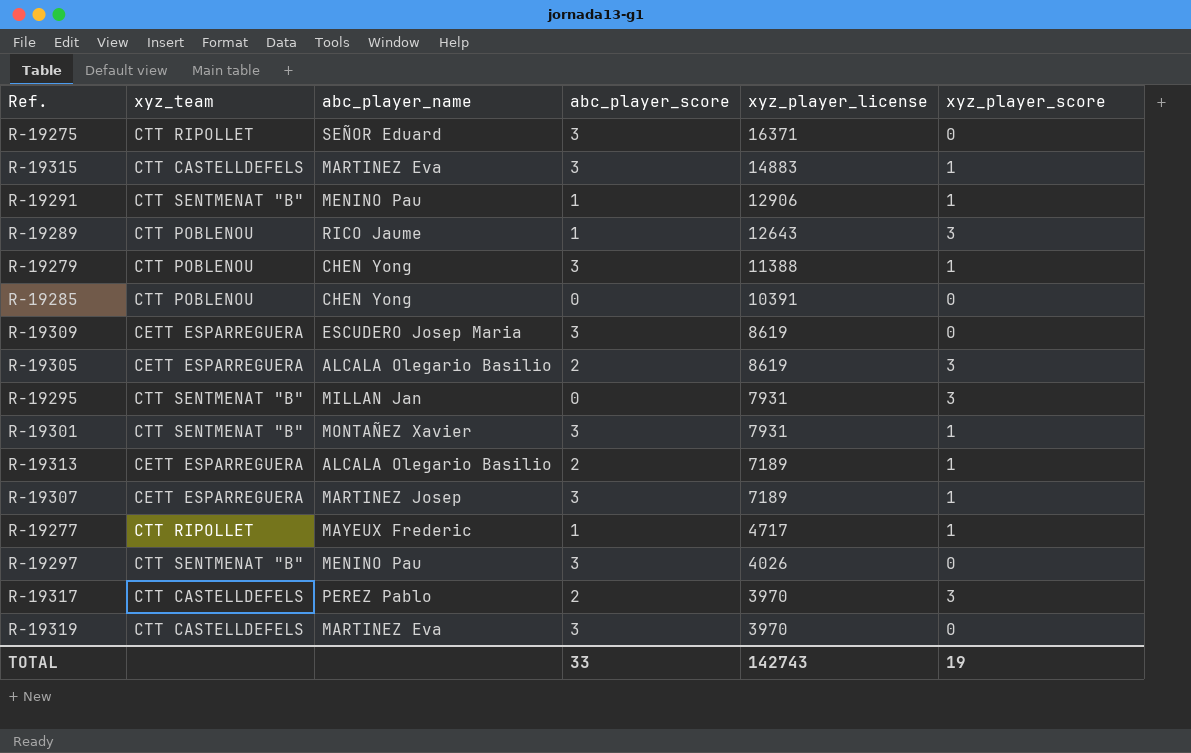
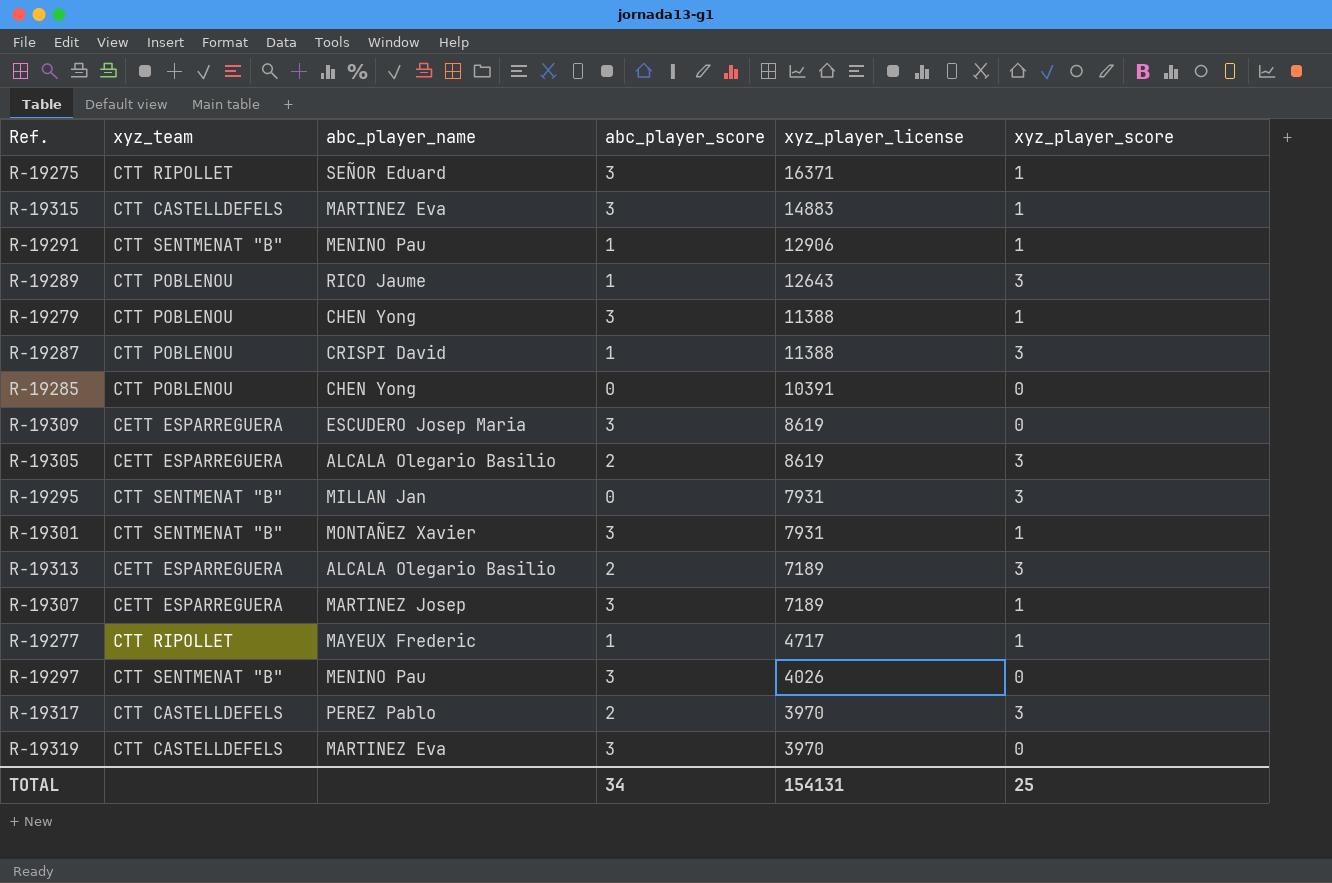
R-19275 | xyz_player_score: 0 -> 1
row R-19287: none -> CTT POBLENOU | CRISPI David | 1 | 11388 | 3
R-19313 | xyz_player_score: 1 -> 3
TOTAL | abc_player_score: 33 -> 34
TOTAL | xyz_player_license: 142743 -> 154131
TOTAL | xyz_player_score: 19 -> 25

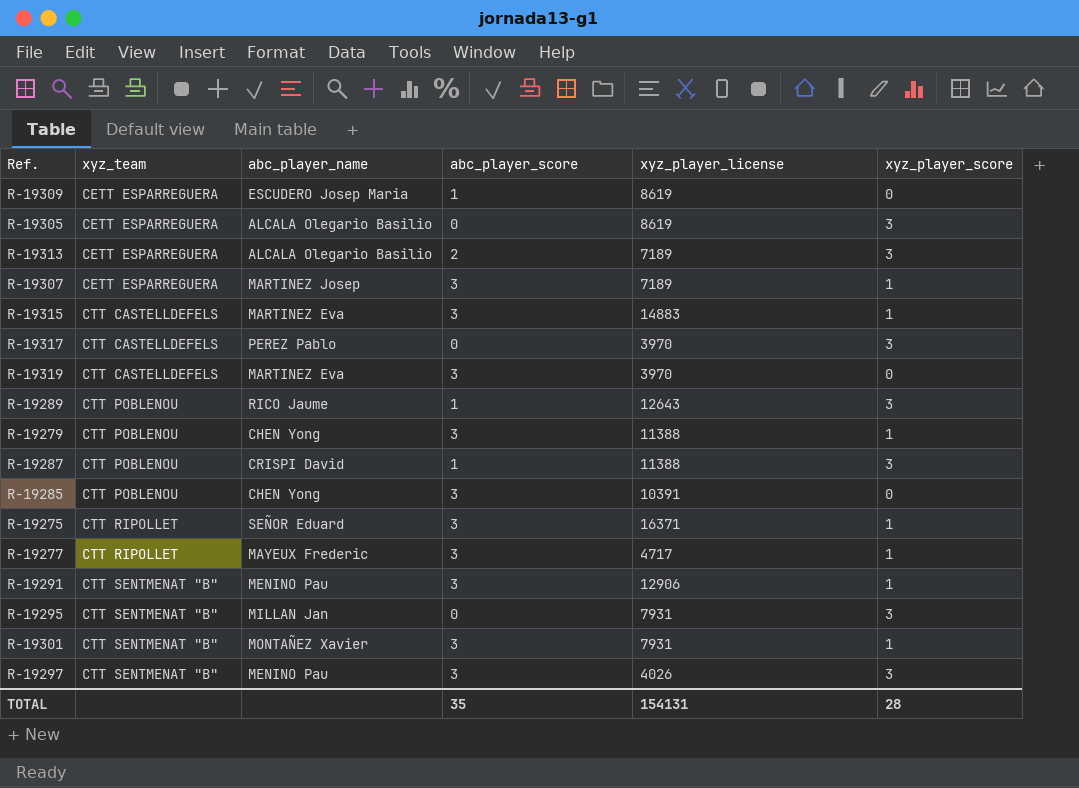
row order: xyz_player_license descending -> xyz_team ascending
R-19309 | abc_player_score: 3 -> 1
R-19305 | abc_player_score: 2 -> 0
R-19317 | abc_player_score: 2 -> 0
R-19285 | abc_player_score: 0 -> 3
R-19277 | abc_player_score: 1 -> 3
R-19291 | abc_player_score: 1 -> 3
R-19297 | xyz_player_score: 0 -> 3
TOTAL | abc_player_score: 34 -> 35
TOTAL | xyz_player_score: 25 -> 28

